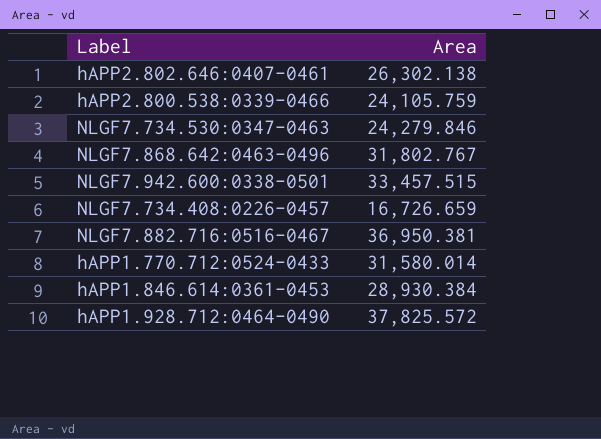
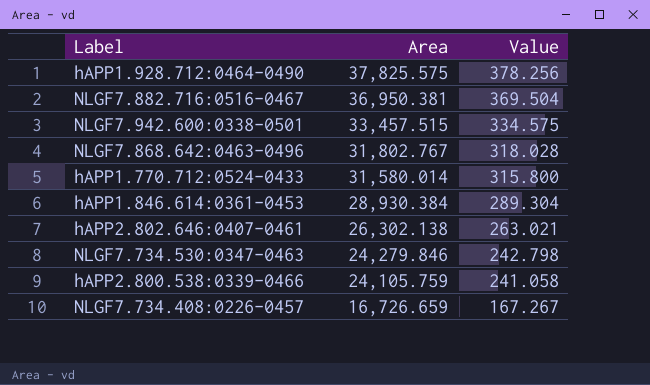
row order: none -> Area descending
column Value | formula: none -> [Area] * 0.01
hAPP1.928.712:0464-0490 | Area: 37,825.572 -> 37,825.575

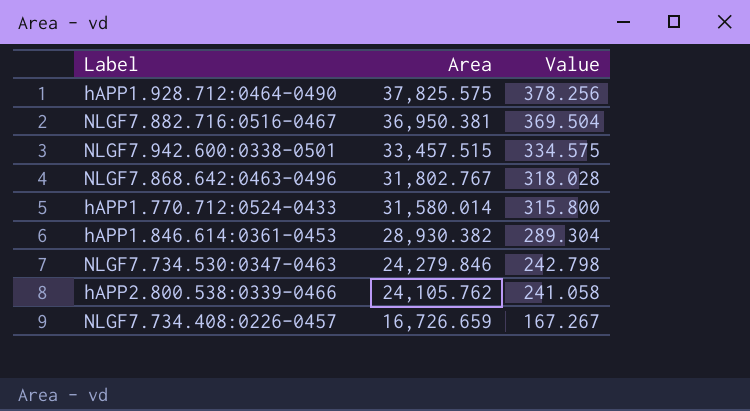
row hAPP2.802.646:0407-0461: 26,302.138 | 263.021 -> none
hAPP1.846.614:0361-0453 | Area: 28,930.384 -> 28,930.382
hAPP2.800.538:0339-0466 | Area: 24,105.759 -> 24,105.762

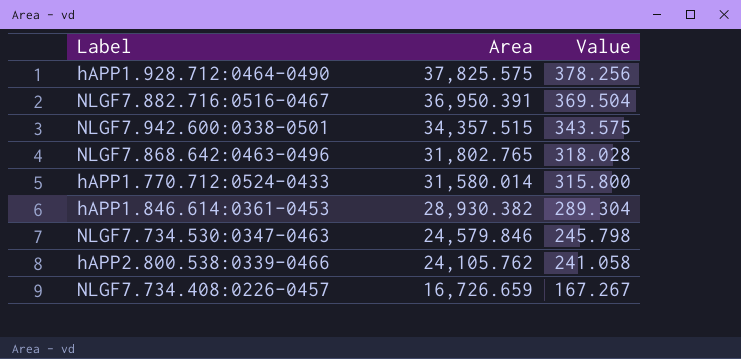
NLGF7.882.716:0516-0467 | Area: 36,950.381 -> 36,950.391
NLGF7.942.600:0338-0501 | Area: 33,457.515 -> 34,357.515
NLGF7.942.600:0338-0501 | Value: 334.575 -> 343.575
NLGF7.868.642:0463-0496 | Area: 31,802.767 -> 31,802.765
NLGF7.734.530:0347-0463 | Area: 24,279.846 -> 24,579.846
NLGF7.734.530:0347-0463 | Value: 242.798 -> 245.798

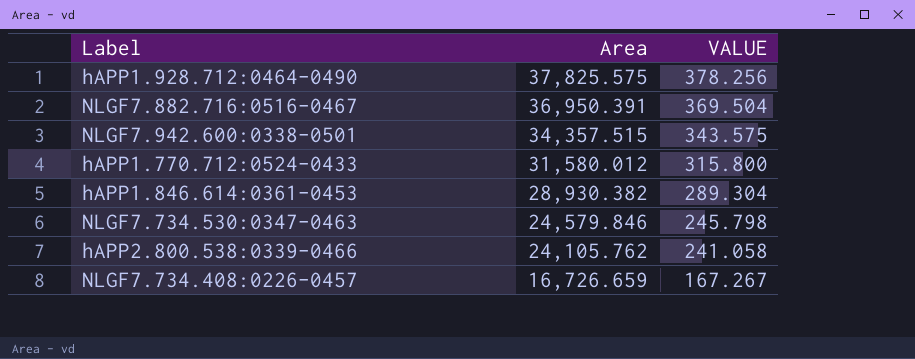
column name: Value -> VALUE
row NLGF7.868.642:0463-0496: 31,802.765 | 318.028 -> none
hAPP1.770.712:0524-0433 | Area: 31,580.014 -> 31,580.012

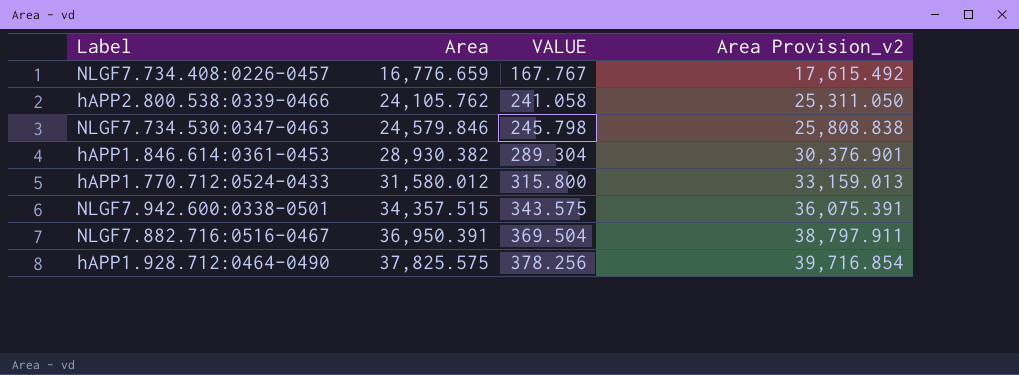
row order: Area descending -> Area ascending
column Area Provision_v2 | formula: none -> [Area] * 1.05
NLGF7.734.408:0226-0457 | Area: 16,726.659 -> 16,776.659
NLGF7.734.408:0226-0457 | VALUE: 167.267 -> 167.767

